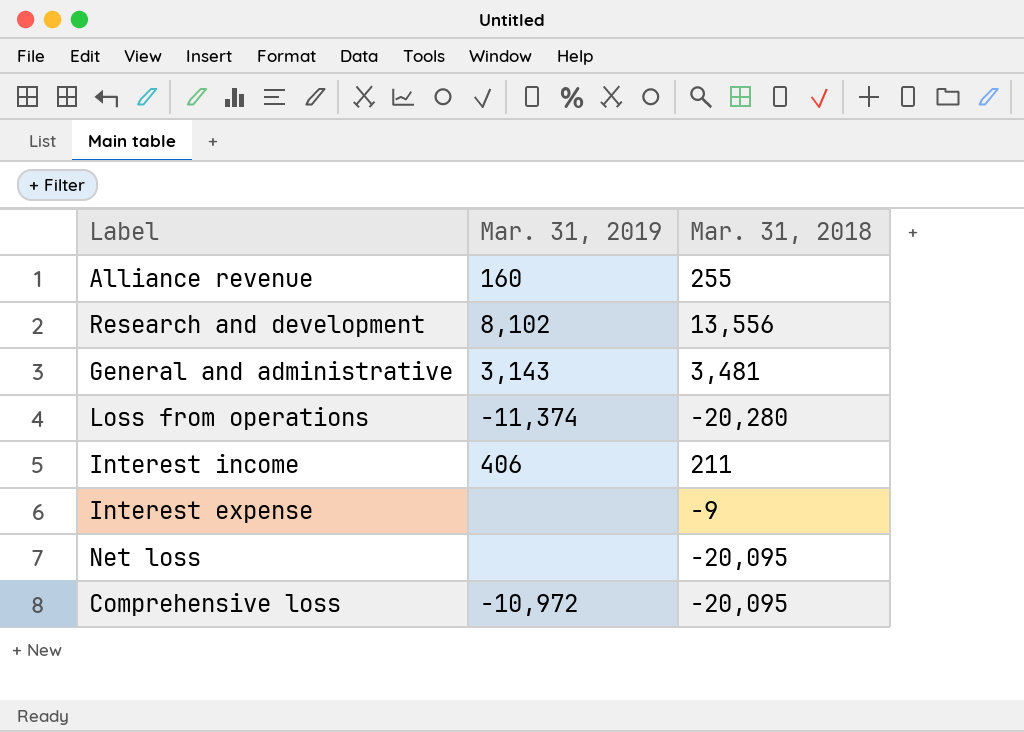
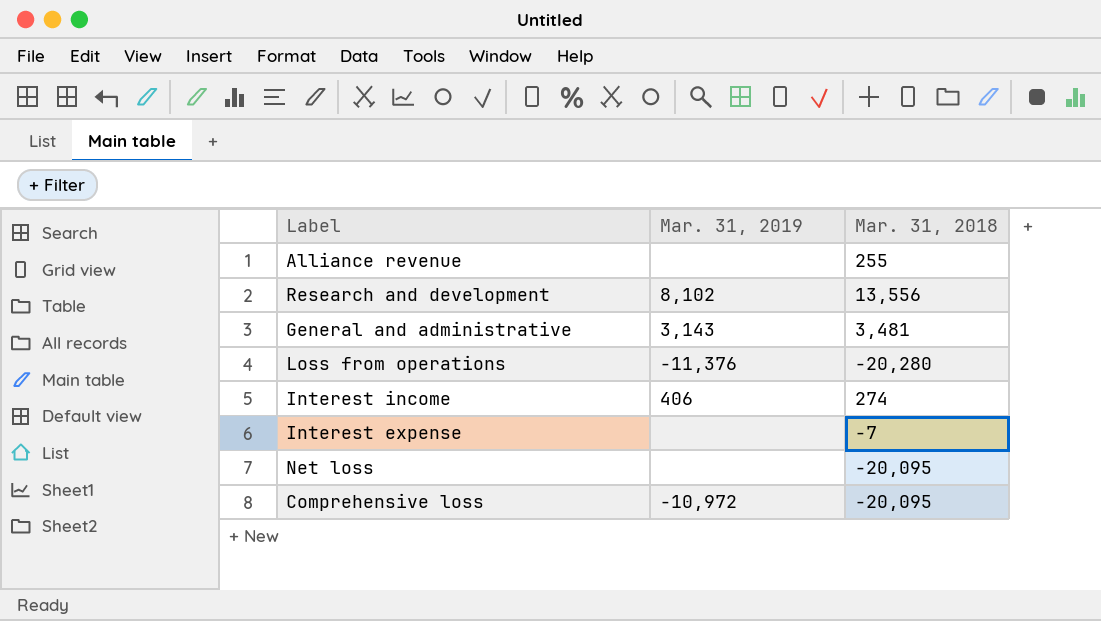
Alliance revenue | Mar. 31, 2019: 160 -> none
Loss from operations | Mar. 31, 2019: -11,374 -> -11,376
Interest income | Mar. 31, 2018: 211 -> 274
Interest expense | Mar. 31, 2018: -9 -> -7

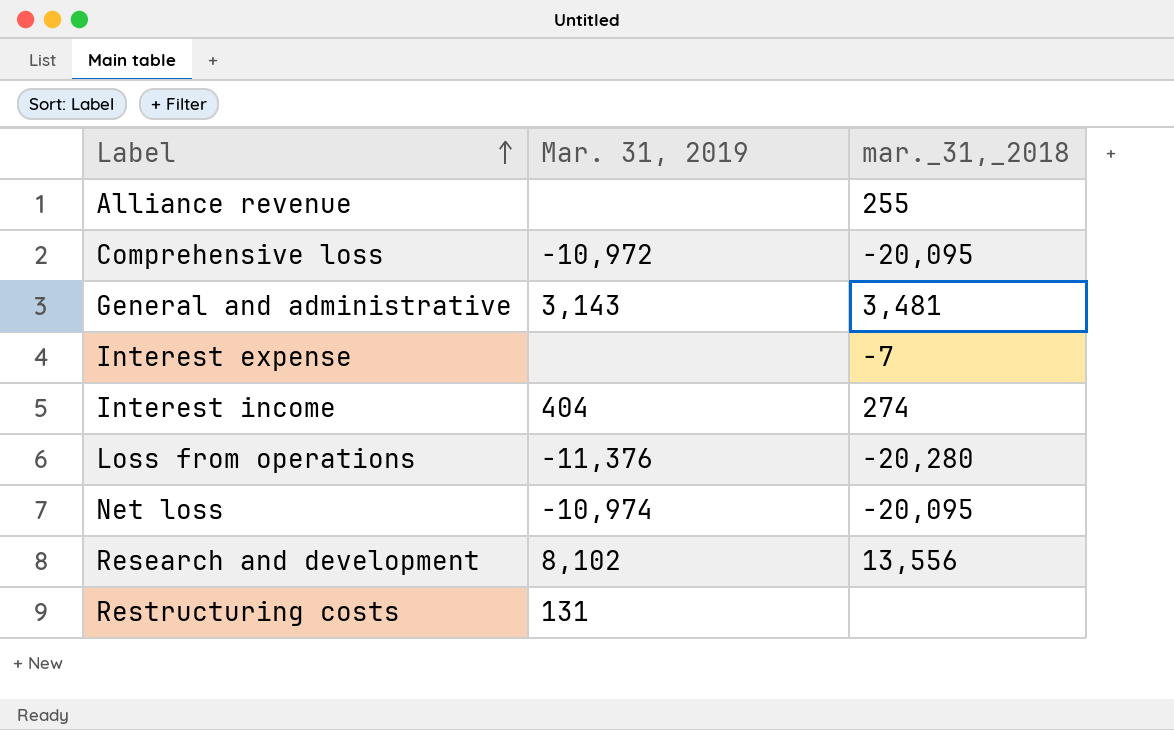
row order: none -> Label ascending
column name: Mar. 31, 2018 -> mar._31,_2018
Interest income | Mar. 31, 2019: 406 -> 404
Net loss | Mar. 31, 2019: none -> -10,974
row Restructuring costs: none -> 131 | none

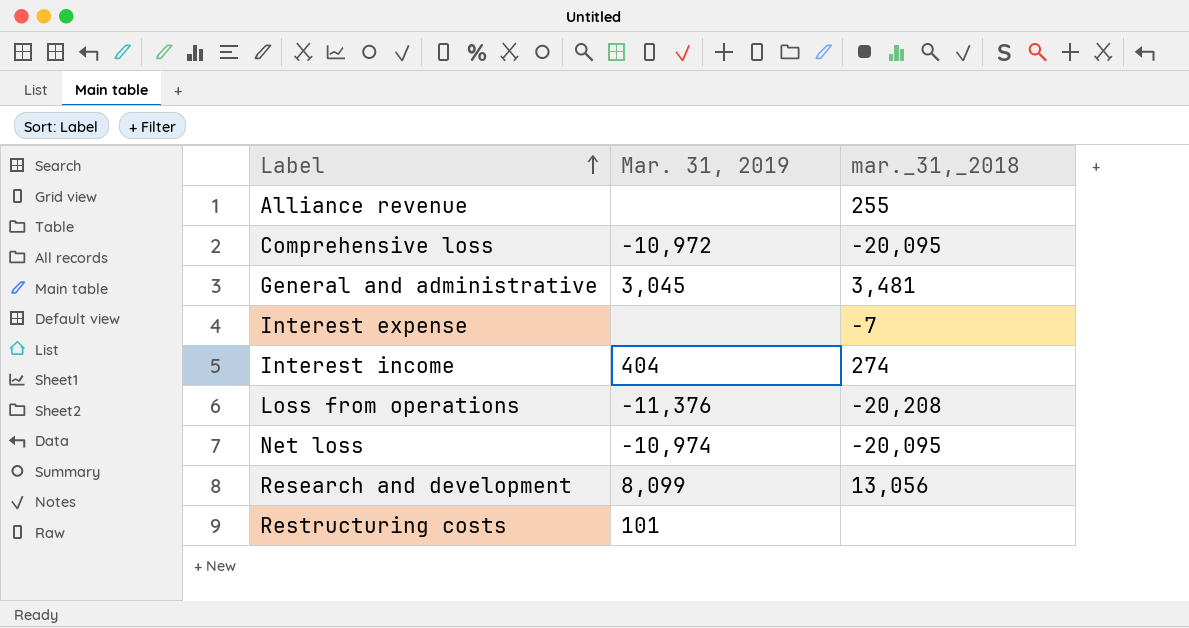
General and administrative | Mar. 31, 2019: 3,143 -> 3,045
Loss from operations | mar._31,_2018: -20,280 -> -20,208
Research and development | Mar. 31, 2019: 8,102 -> 8,099
Research and development | mar._31,_2018: 13,556 -> 13,056
Restructuring costs | Mar. 31, 2019: 131 -> 101

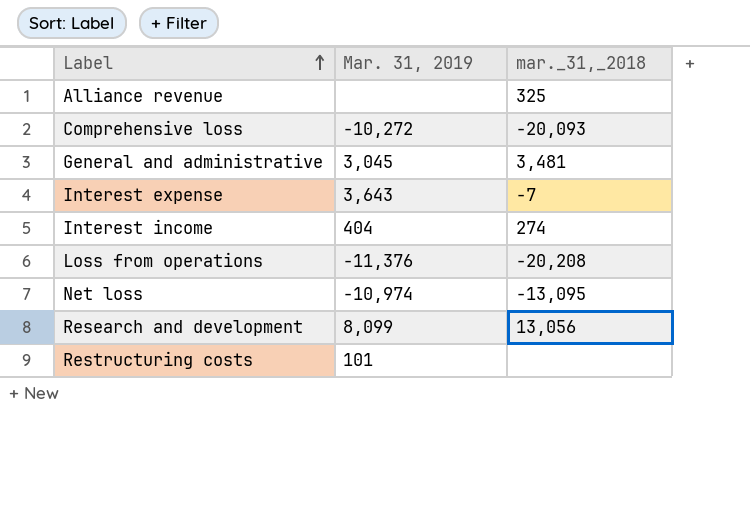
Alliance revenue | mar._31,_2018: 255 -> 325
Comprehensive loss | Mar. 31, 2019: -10,972 -> -10,272
Comprehensive loss | mar._31,_2018: -20,095 -> -20,093
Interest expense | Mar. 31, 2019: none -> 3,643
Net loss | mar._31,_2018: -20,095 -> -13,095

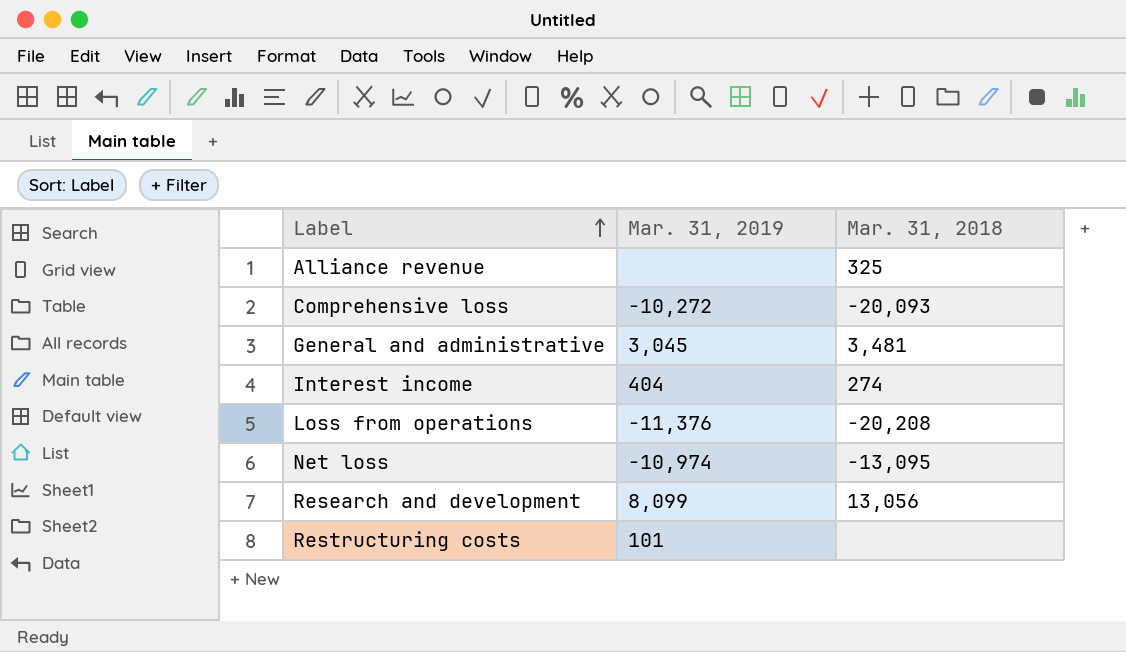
column name: mar._31,_2018 -> Mar. 31, 2018
row Interest expense: 3,643 | -7 -> none

